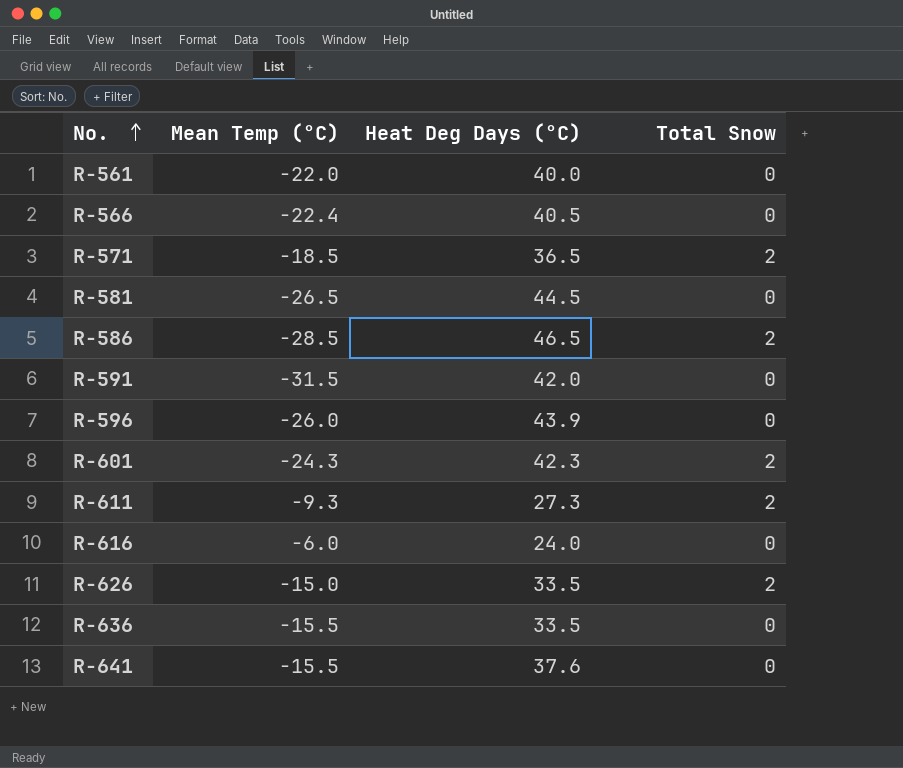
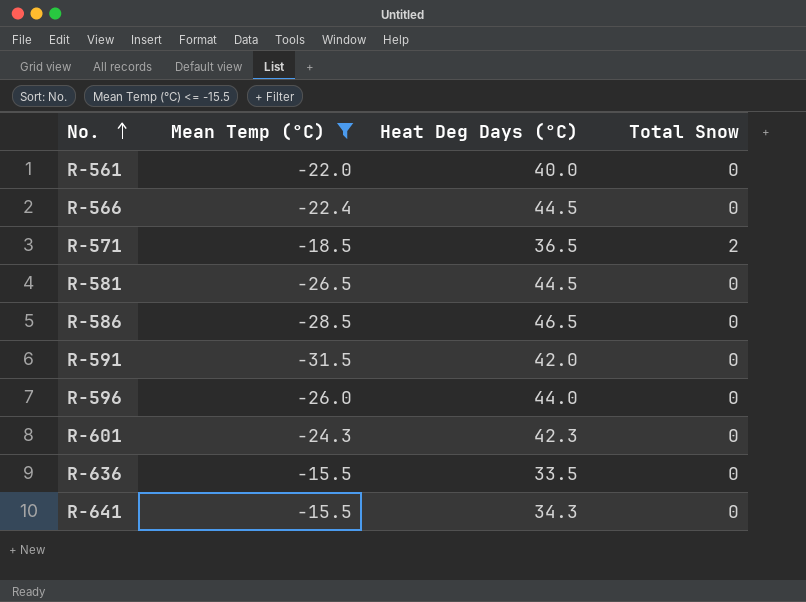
filter: none -> Mean Temp (°C) <= -15.5
R-566 | Heat Deg Days (°C): 40.5 -> 44.5
R-586 | Total Snow: 2 -> 0
R-596 | Heat Deg Days (°C): 43.9 -> 44.0
R-601 | Total Snow: 2 -> 0
R-641 | Heat Deg Days (°C): 37.6 -> 34.3

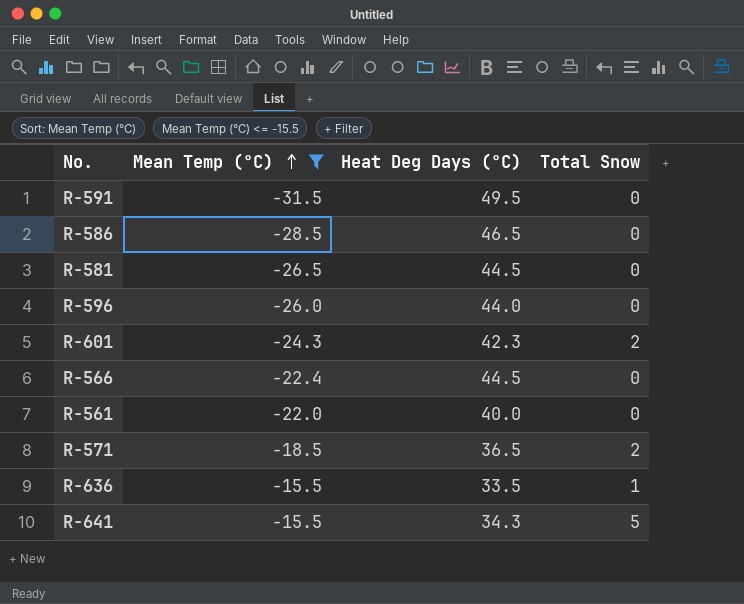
row order: No. ascending -> Mean Temp (°C) ascending
R-591 | Heat Deg Days (°C): 42.0 -> 49.5
R-601 | Total Snow: 0 -> 2
R-636 | Total Snow: 0 -> 1
R-641 | Total Snow: 0 -> 5

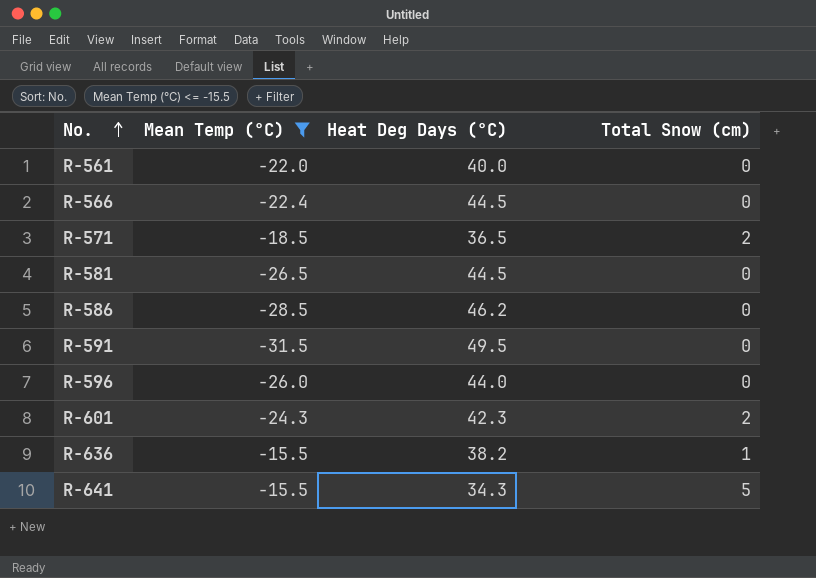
row order: Mean Temp (°C) ascending -> No. ascending
column name: Total Snow -> Total Snow (cm)
R-586 | Heat Deg Days (°C): 46.5 -> 46.2
R-636 | Heat Deg Days (°C): 33.5 -> 38.2

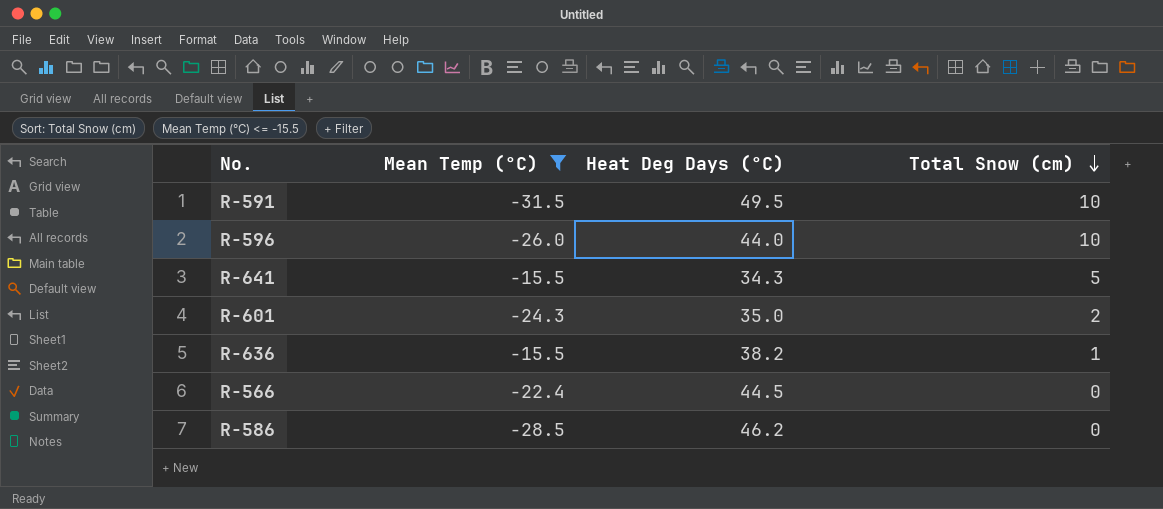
row order: No. ascending -> Total Snow (cm) descending
row R-561: -22.0 | 40.0 | 0 -> none
row R-571: -18.5 | 36.5 | 2 -> none
row R-581: -26.5 | 44.5 | 0 -> none
R-591 | Total Snow (cm): 0 -> 10
R-596 | Total Snow (cm): 0 -> 10
R-601 | Heat Deg Days (°C): 42.3 -> 35.0

